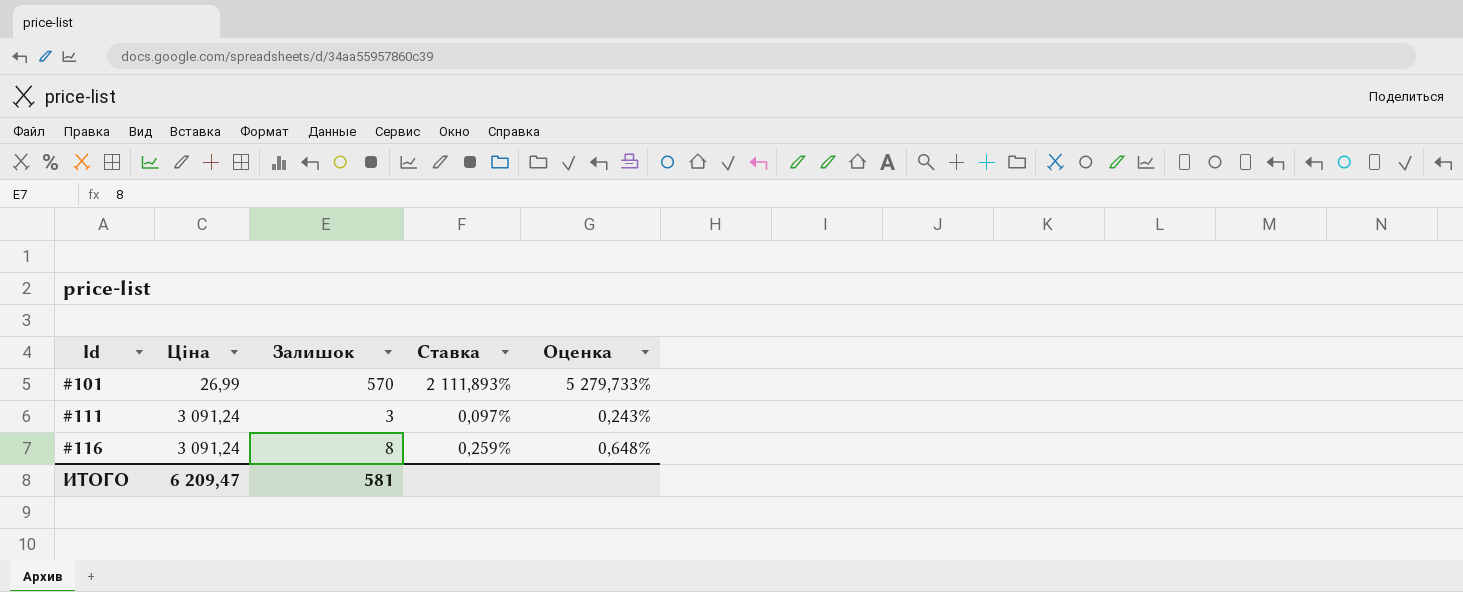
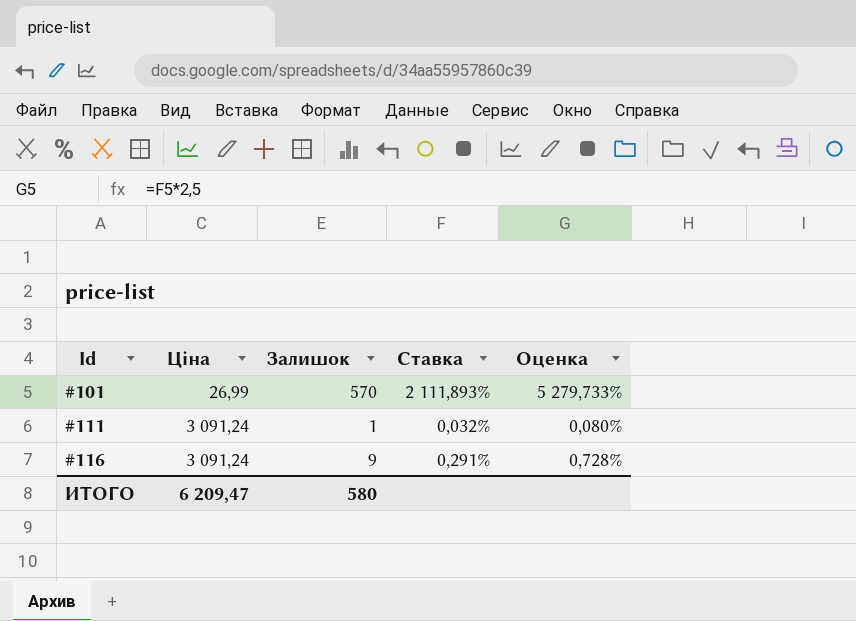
#111 | Залишок: 3 -> 1
#111 | Ставка: 0,097% -> 0,032%
#111 | Оценка: 0,243% -> 0,080%
#116 | Залишок: 8 -> 9
#116 | Ставка: 0,259% -> 0,291%
#116 | Оценка: 0,648% -> 0,728%
ИТОГО | Залишок: 581 -> 580

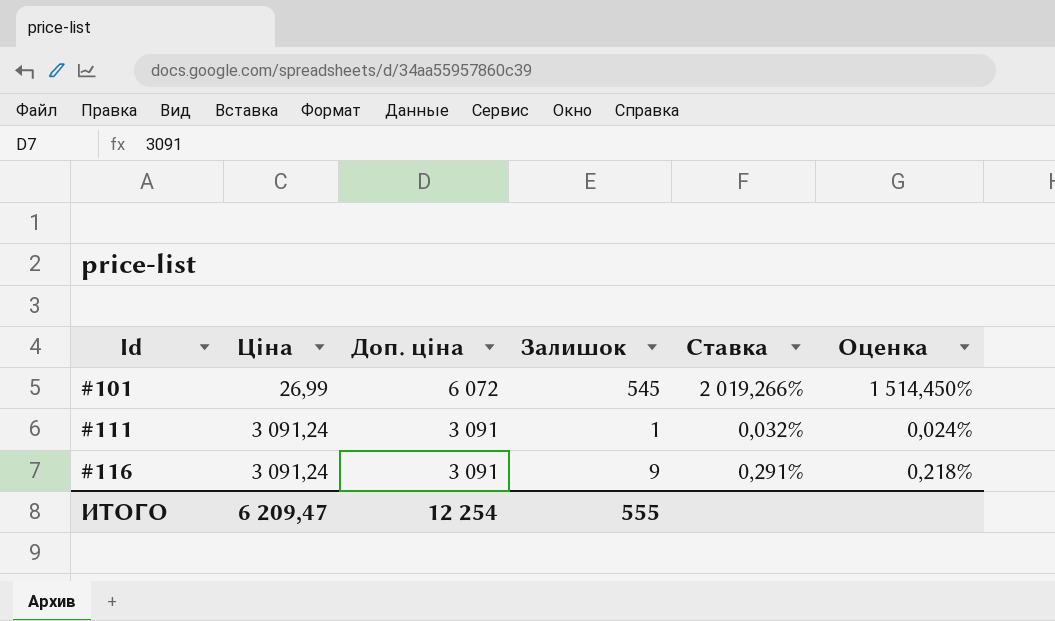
column Доп. ціна | position: none -> 3
column Оценка | formula: [Ставка] * 2,5 -> [Ставка] * 0,75
#101 | Залишок: 570 -> 545
#101 | Ставка: 2 111,893% -> 2 019,266%
ИТОГО | Залишок: 580 -> 555

